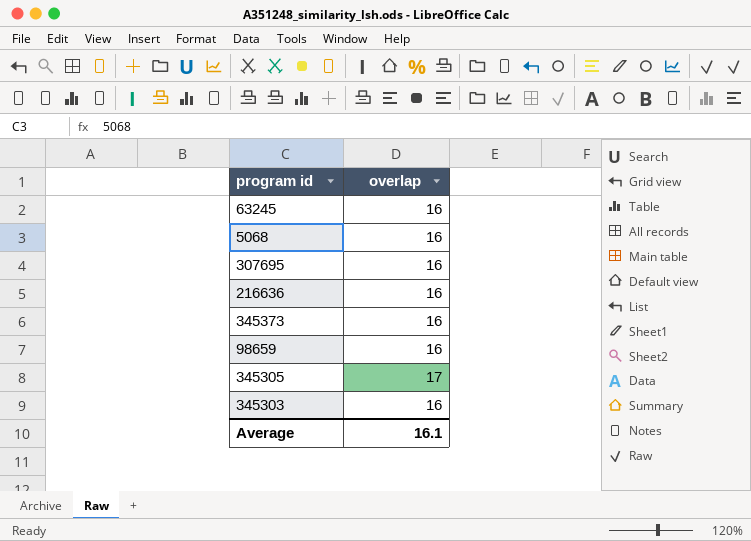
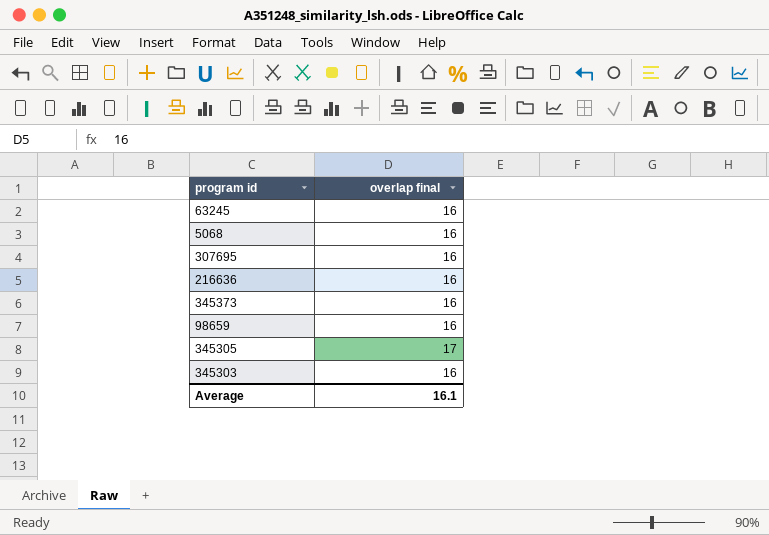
column name: overlap -> overlap final

